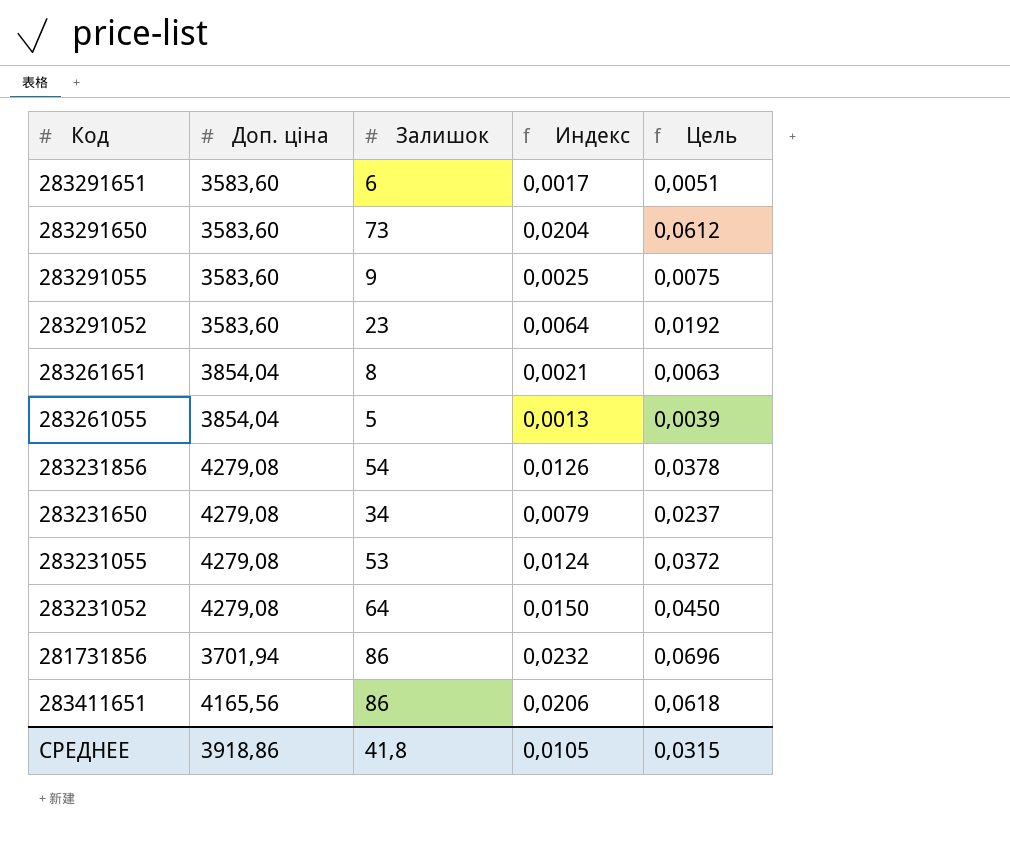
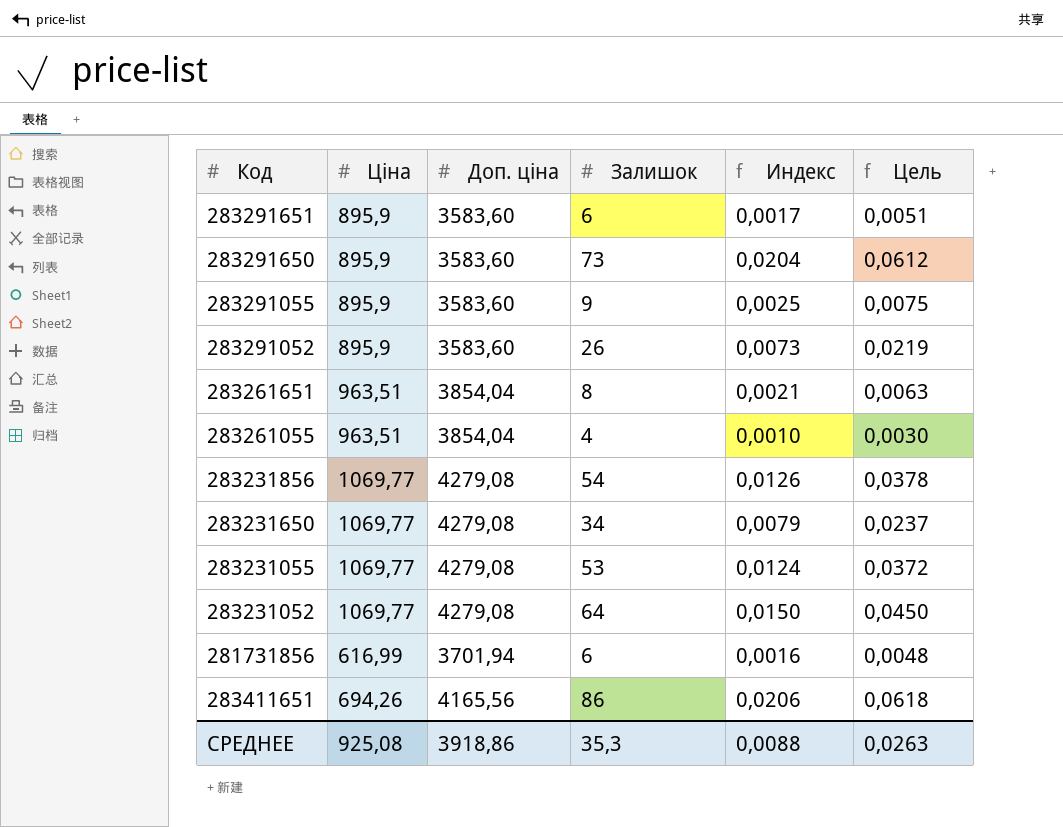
column Ціна | position: none -> 2
283291052 | Залишок: 23 -> 26
283291052 | Индекс: 0,0064 -> 0,0073
283291052 | Цель: 0,0192 -> 0,0219
283261055 | Залишок: 5 -> 4
283261055 | Индекс: 0,0013 -> 0,0010
283261055 | Цель: 0,0039 -> 0,0030
281731856 | Залишок: 86 -> 6
281731856 | Индекс: 0,0232 -> 0,0016
281731856 | Цель: 0,0696 -> 0,0048
СРЕДНЕЕ | Залишок: 41,8 -> 35,3
СРЕДНЕЕ | Индекс: 0,0105 -> 0,0088
СРЕДНЕЕ | Цель: 0,0315 -> 0,0263

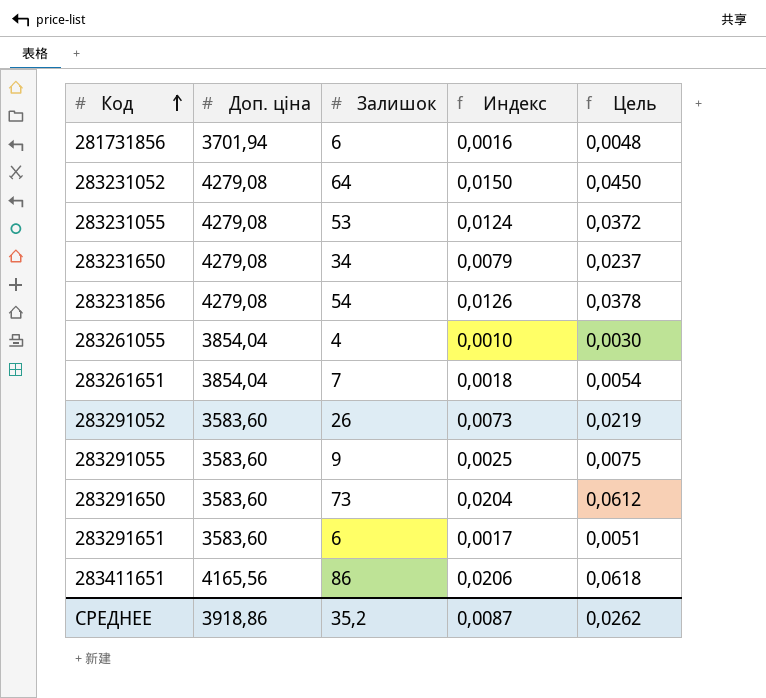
row order: none -> Код ascending
column Ціна | position: 2 -> none
283261651 | Залишок: 8 -> 7
283261651 | Индекс: 0,0021 -> 0,0018
283261651 | Цель: 0,0063 -> 0,0054
СРЕДНЕЕ | Залишок: 35,3 -> 35,2
СРЕДНЕЕ | Индекс: 0,0088 -> 0,0087
СРЕДНЕЕ | Цель: 0,0263 -> 0,0262

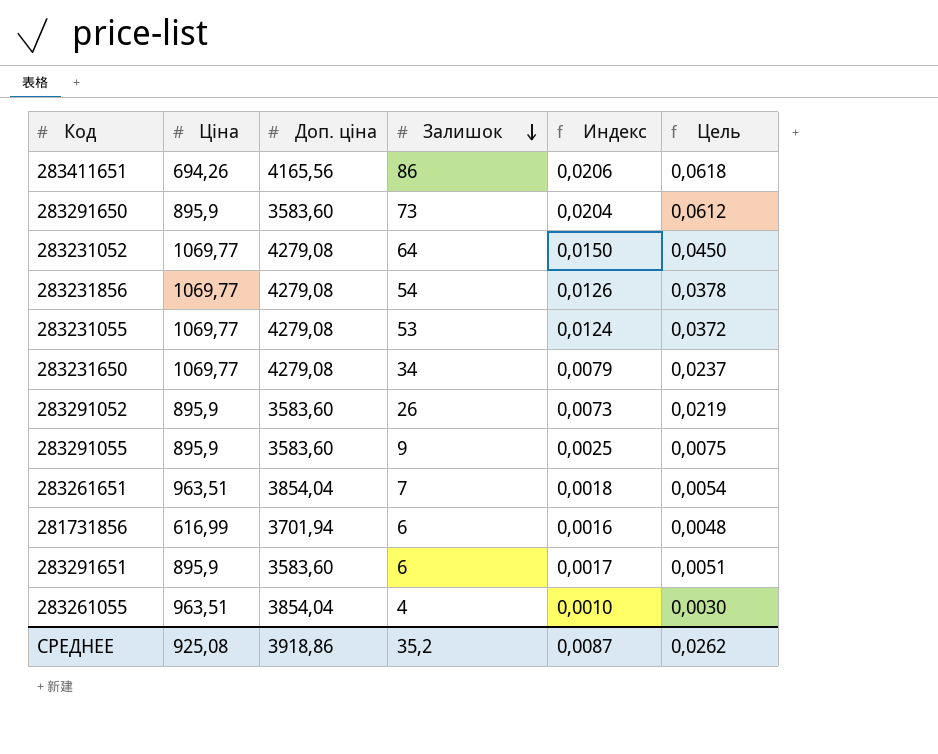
row order: Код ascending -> Залишок descending
column Ціна | position: none -> 2

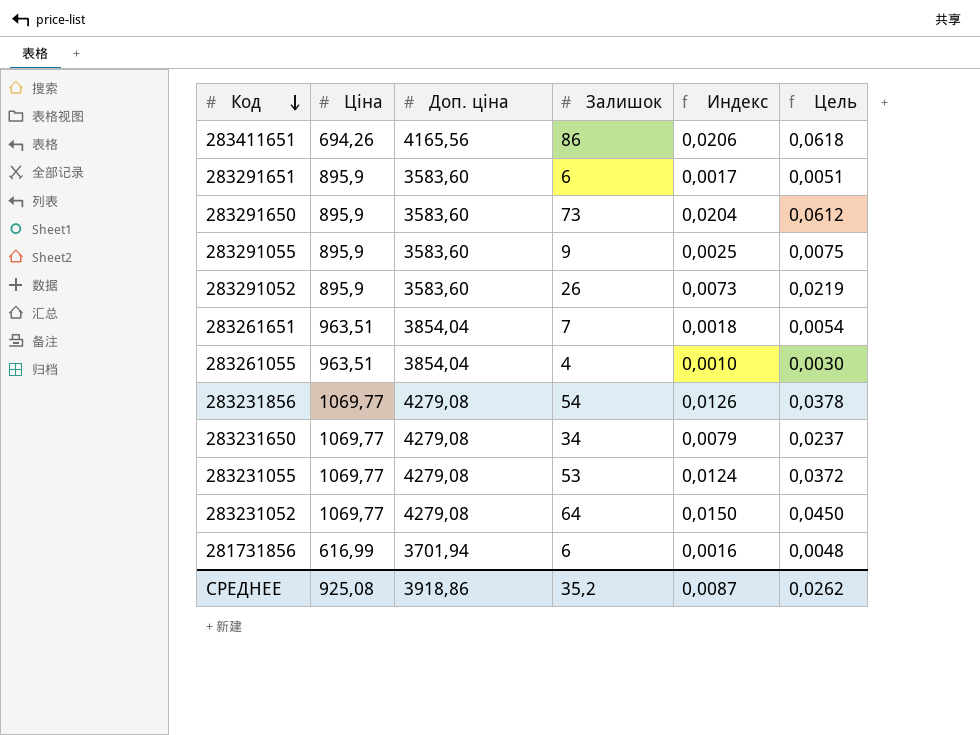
row order: Залишок descending -> Код descending

